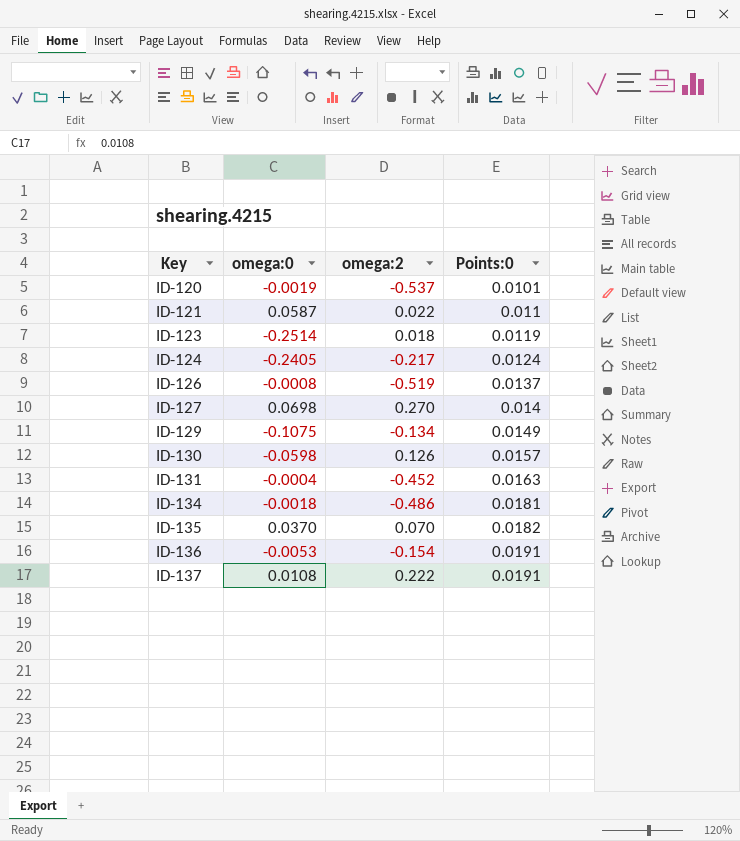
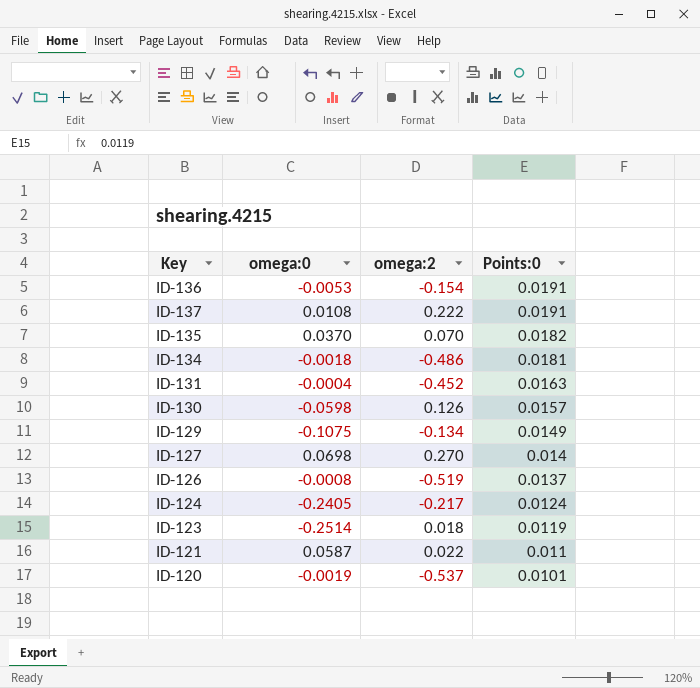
row order: Key ascending -> Points:0 descending

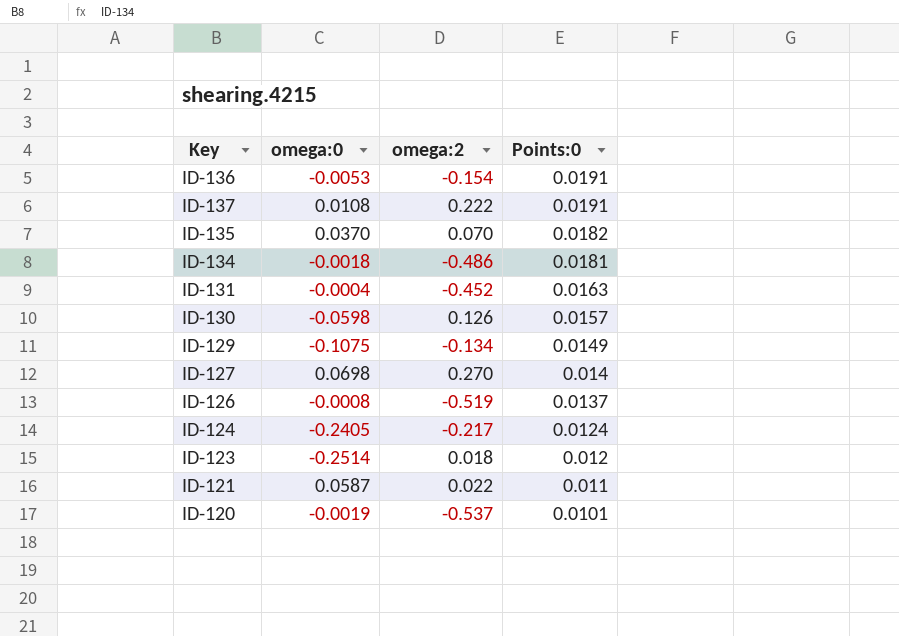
ID-123 | Points:0: 0.0119 -> 0.012

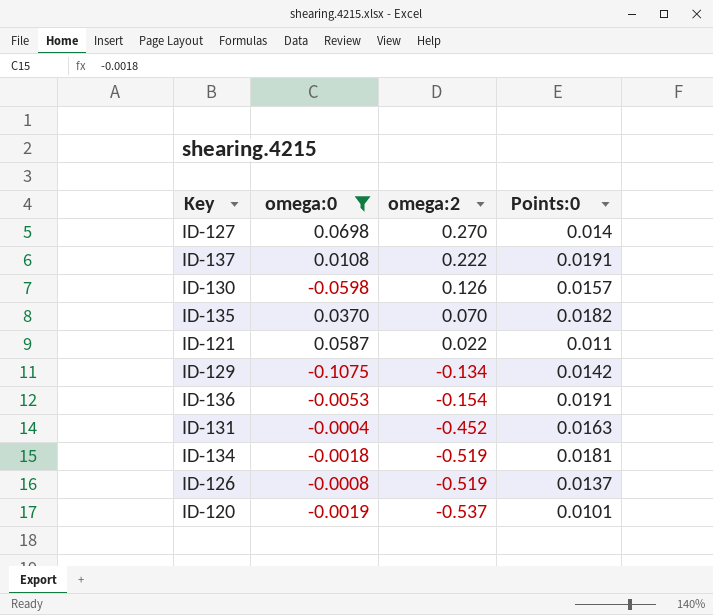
filter: none -> omega:0 >= -0.1075
row order: Points:0 descending -> omega:2 descending
ID-129 | Points:0: 0.0149 -> 0.0142
ID-134 | omega:2: -0.486 -> -0.519

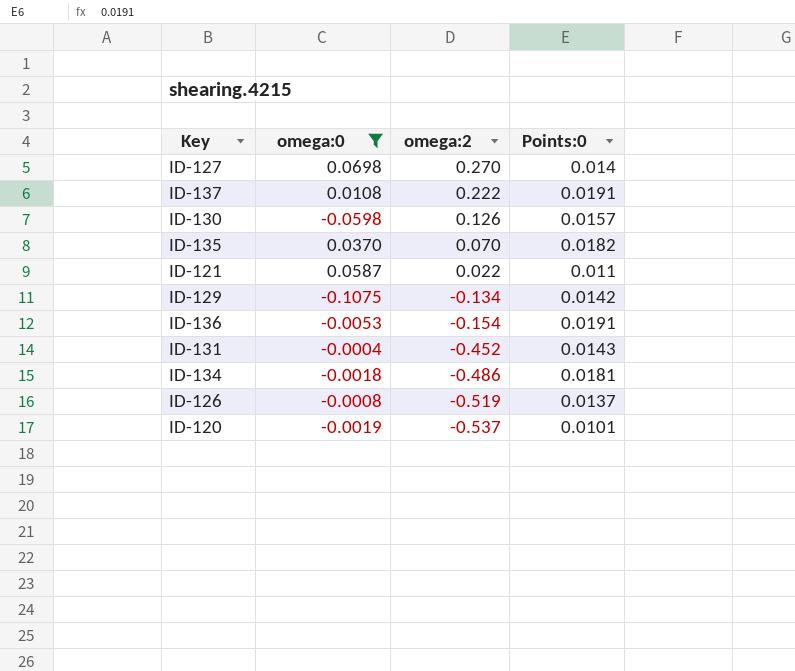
ID-131 | Points:0: 0.0163 -> 0.0143
ID-134 | omega:2: -0.519 -> -0.486

